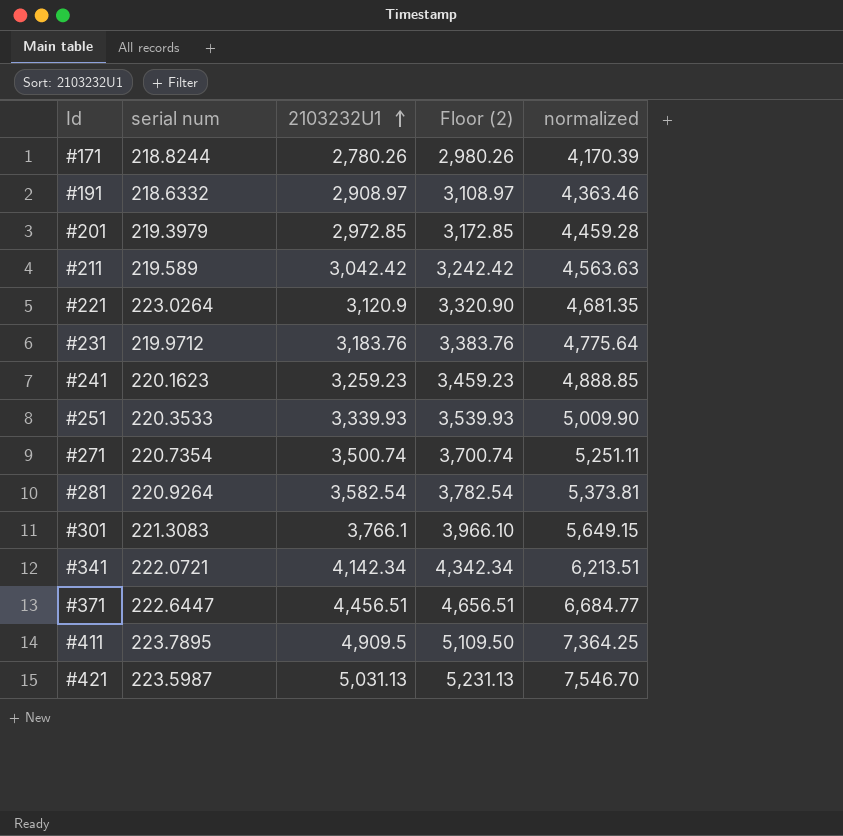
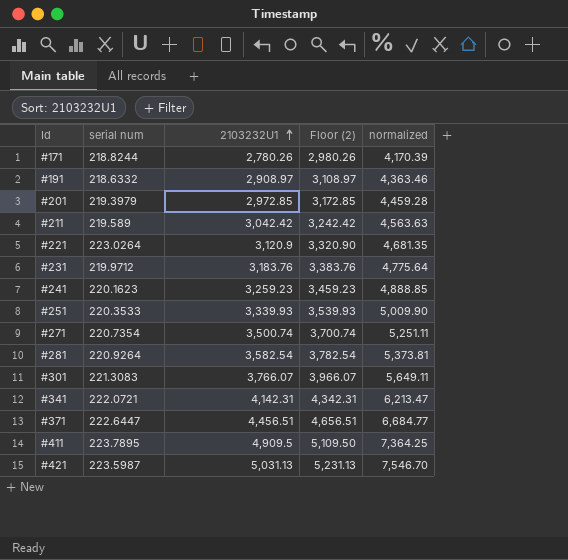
#301 | 2103232U1: 3,766.1 -> 3,766.07
#301 | Floor (2): 3,966.10 -> 3,966.07
#301 | normalized: 5,649.15 -> 5,649.11
#341 | 2103232U1: 4,142.34 -> 4,142.31
#341 | Floor (2): 4,342.34 -> 4,342.31
#341 | normalized: 6,213.51 -> 6,213.47

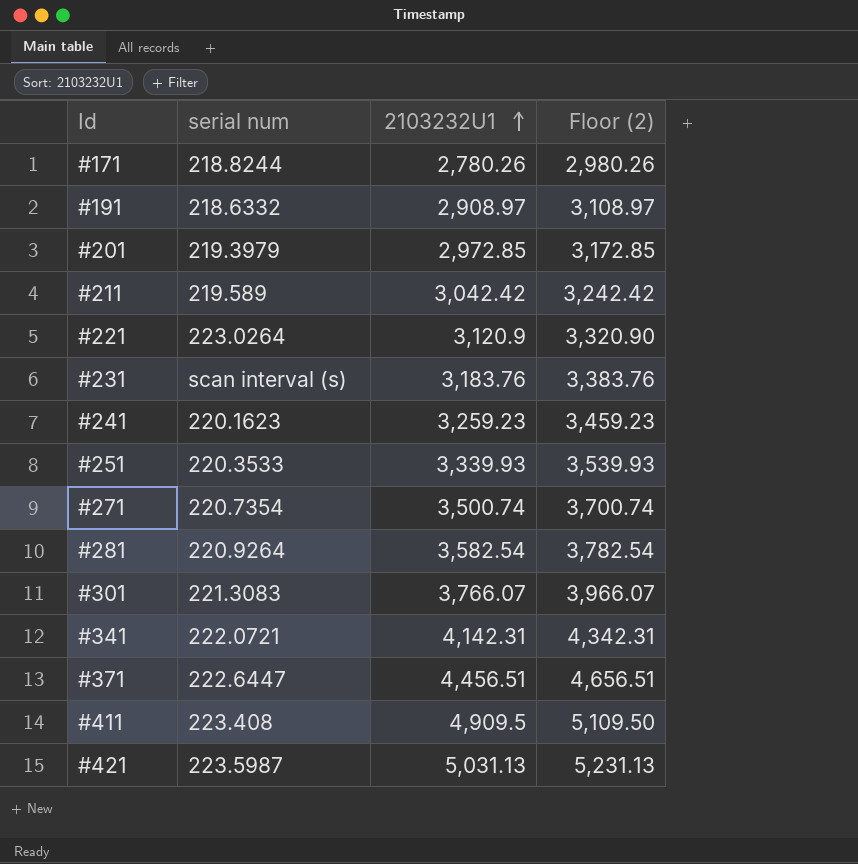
column normalized | formula: [2103232U1] * 1.5 -> none
#231 | serial num: 219.9712 -> scan interval (s)
#411 | serial num: 223.7895 -> 223.408

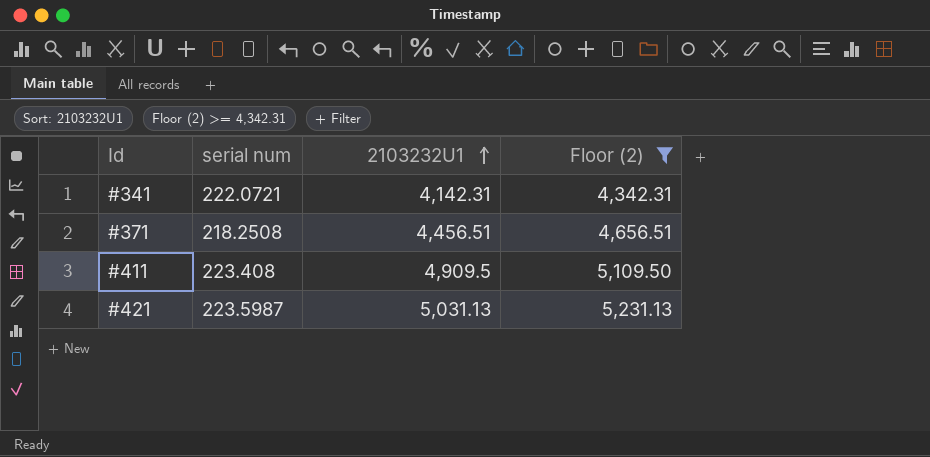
filter: none -> Floor (2) >= 4,342.31
#371 | serial num: 222.6447 -> 218.2508

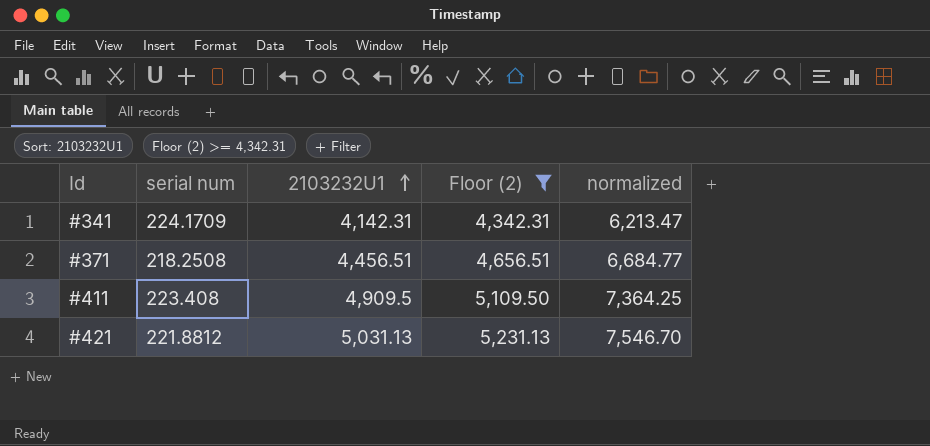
column normalized | formula: none -> [2103232U1] * 1.5
#341 | serial num: 222.0721 -> 224.1709
#421 | serial num: 223.5987 -> 221.8812

